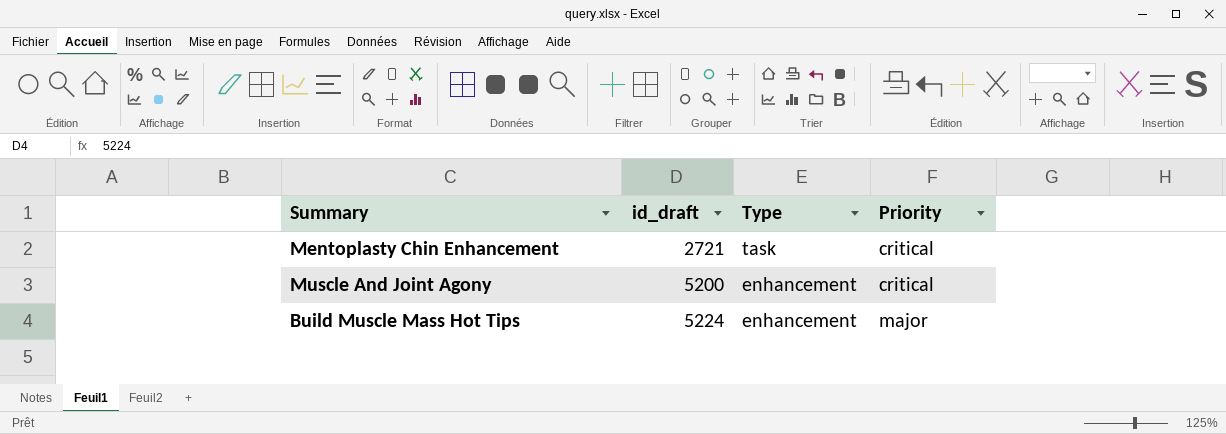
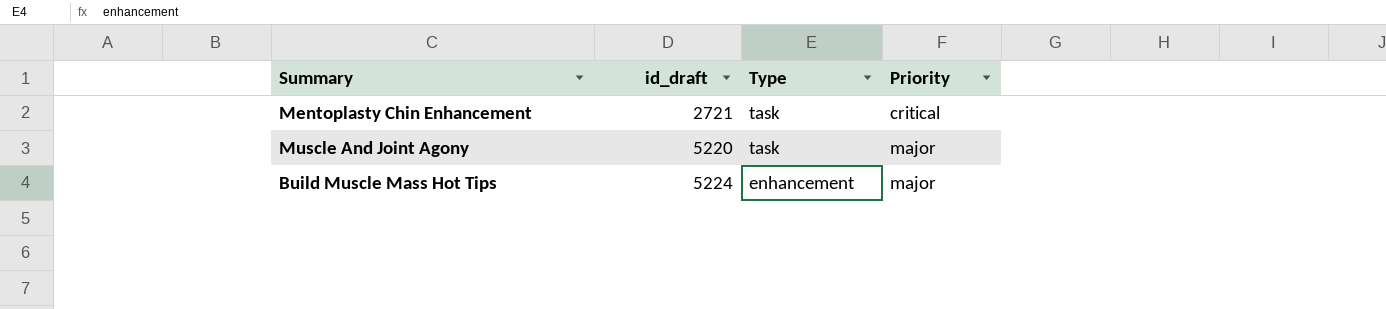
Muscle And Joint Agony | id_draft: 5200 -> 5220
Muscle And Joint Agony | Type: enhancement -> task
Muscle And Joint Agony | Priority: critical -> major

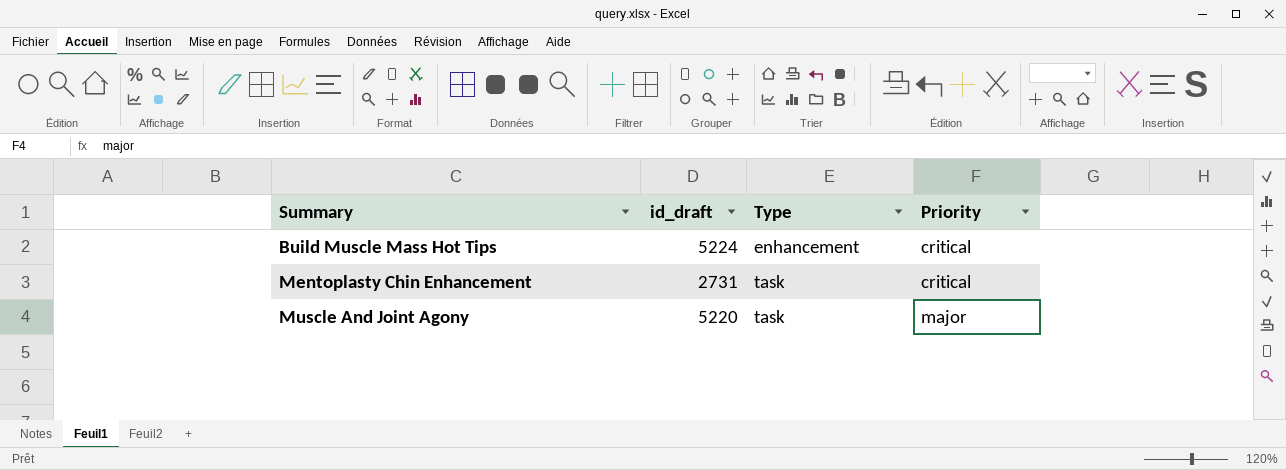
row order: id_draft ascending -> Summary ascending
Build Muscle Mass Hot Tips | Priority: major -> critical
Mentoplasty Chin Enhancement | id_draft: 2721 -> 2731

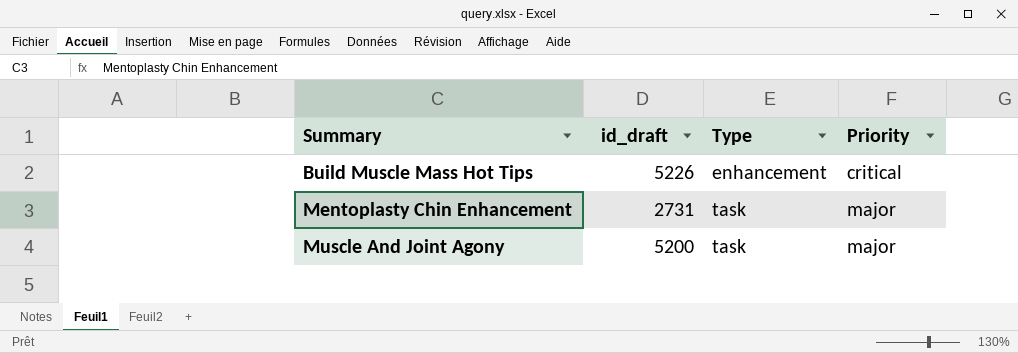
Build Muscle Mass Hot Tips | id_draft: 5224 -> 5226
Mentoplasty Chin Enhancement | Priority: critical -> major
Muscle And Joint Agony | id_draft: 5220 -> 5200

